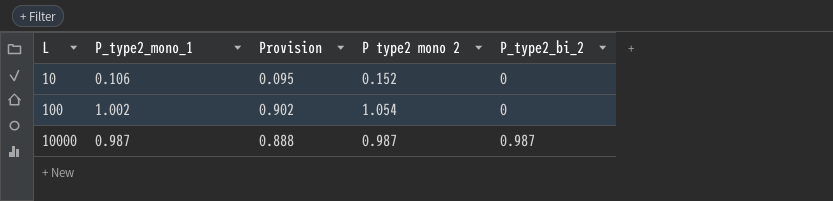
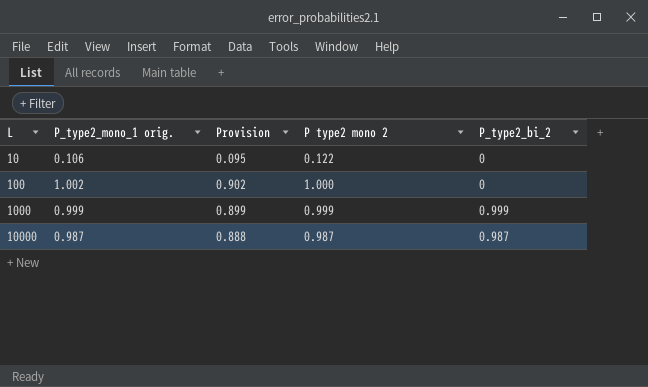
column name: P_type2_mono_1 -> P_type2_mono_1 orig.
10 | P type2 mono 2: 0.152 -> 0.122
100 | P type2 mono 2: 1.054 -> 1.000
row 1000: none -> 0.999 | 0.899 | 0.999 | 0.999

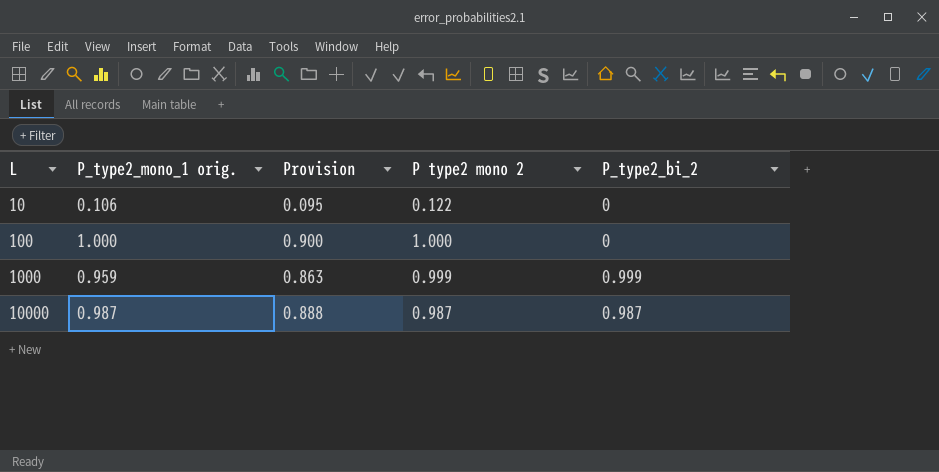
100 | P_type2_mono_1 orig.: 1.002 -> 1.000
100 | Provision: 0.902 -> 0.900
1000 | P_type2_mono_1 orig.: 0.999 -> 0.959
1000 | Provision: 0.899 -> 0.863

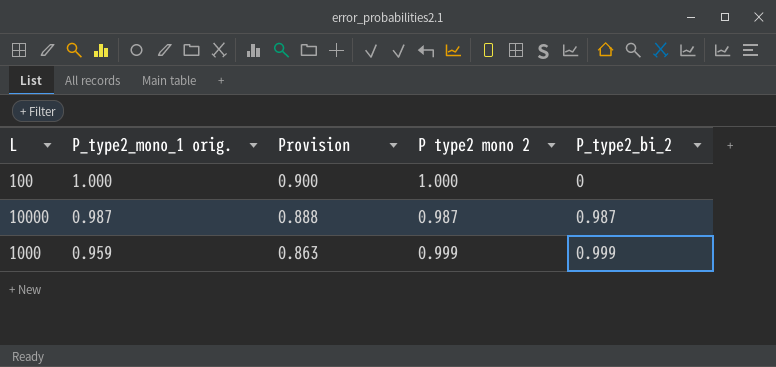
row order: L ascending -> P_type2_mono_1 orig. descending
row 10: 0.106 | 0.095 | 0.122 | 0 -> none

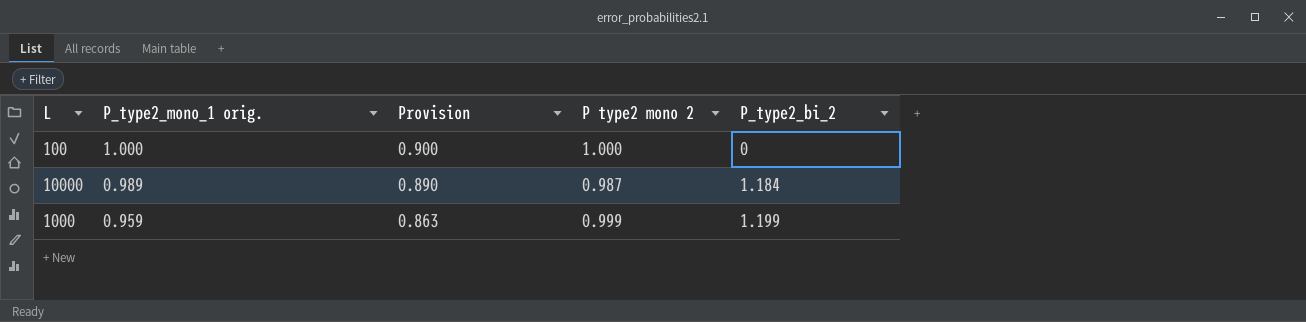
10000 | P_type2_mono_1 orig.: 0.987 -> 0.989
10000 | Provision: 0.888 -> 0.890
10000 | P_type2_bi_2: 0.987 -> 1.184
1000 | P_type2_bi_2: 0.999 -> 1.199

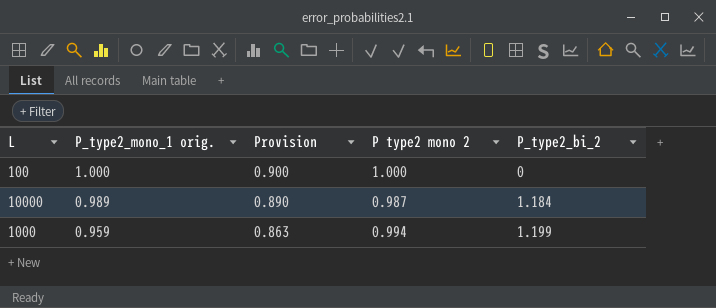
1000 | P type2 mono 2: 0.999 -> 0.994

